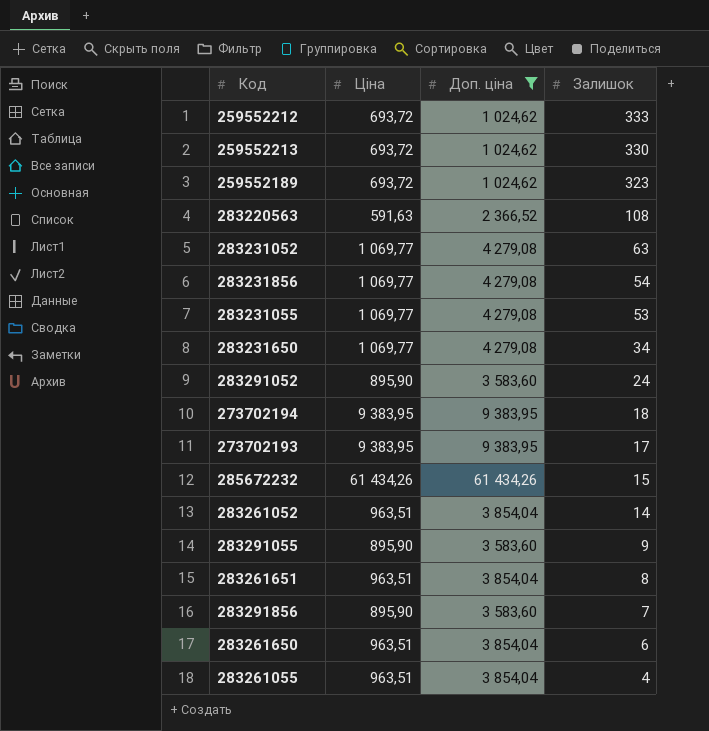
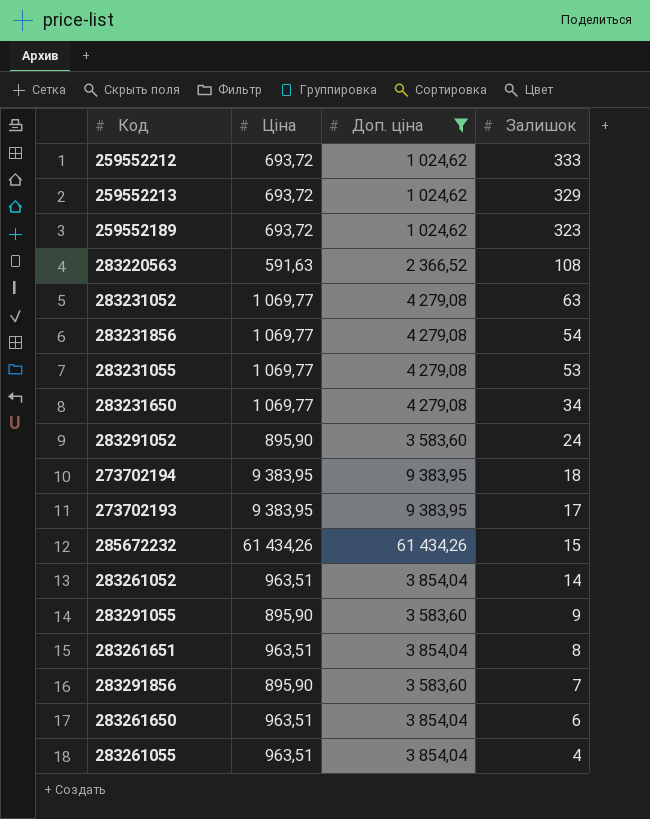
259552213 | Залишок: 330 -> 329

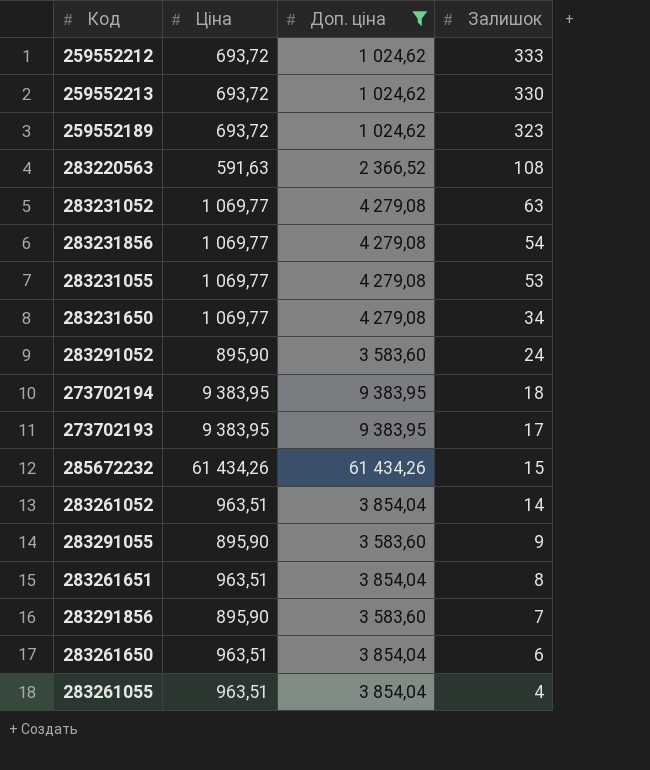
259552213 | Залишок: 329 -> 330

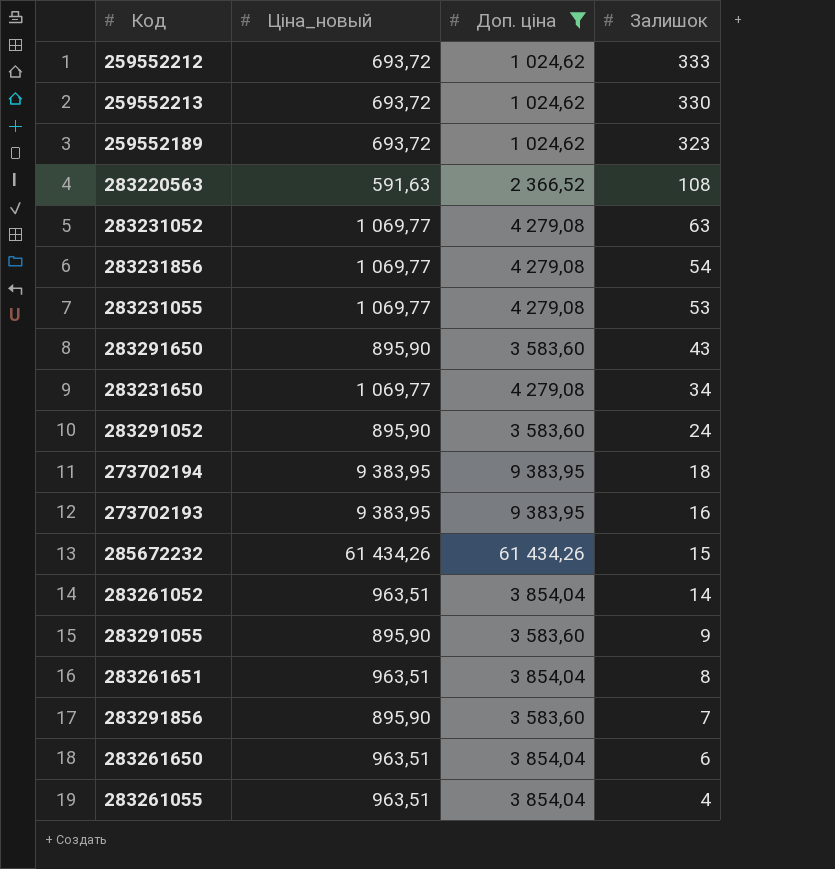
column name: Ціна -> Ціна_новый
row 283291650: none -> 895,90 | 3 583,60 | 43
273702193 | Залишок: 17 -> 16

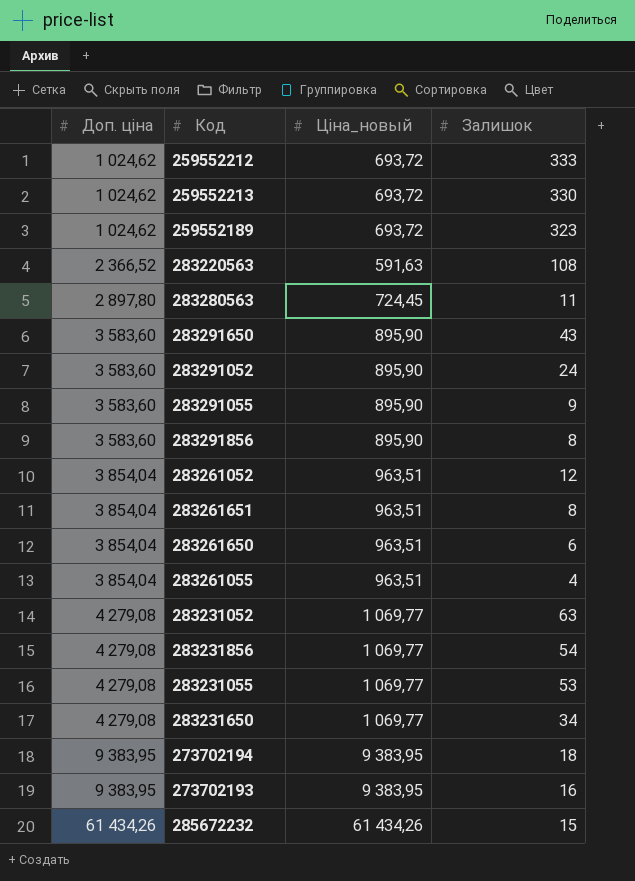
filter: Доп. ціна != 2 897,80 -> none
row order: Залишок descending -> Доп. ціна ascending
column Доп. ціна | position: 3 -> 1
283291856 | Залишок: 7 -> 8
283261052 | Залишок: 14 -> 12

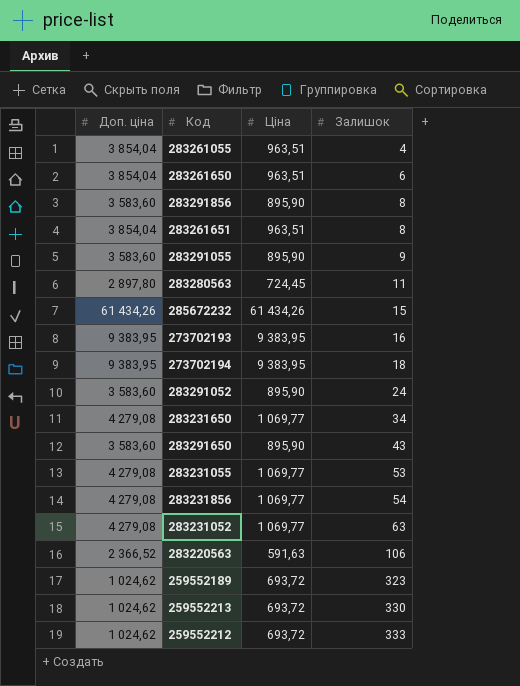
row order: Доп. ціна ascending -> Залишок ascending
column name: Ціна_новый -> Ціна
row 283261052: 3 854,04 | 963,51 | 12 -> none
283220563 | Залишок: 108 -> 106

